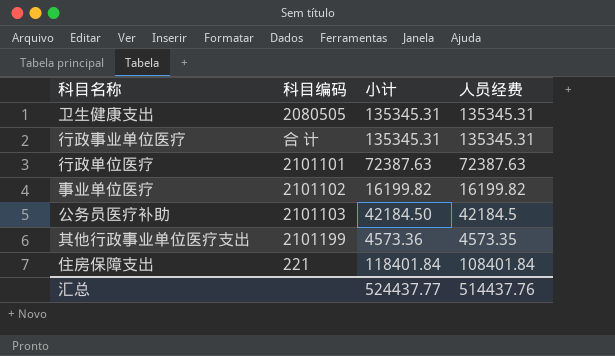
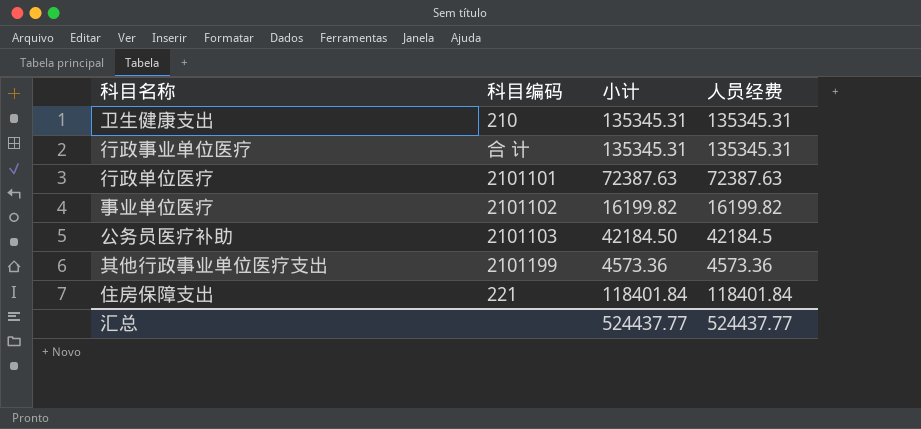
卫生健康支出 | 科目编码: 2080505 -> 210
其他行政事业单位医疗支出 | 人员经费: 4573.35 -> 4573.36
住房保障支出 | 人员经费: 108401.84 -> 118401.84
汇总 | 人员经费: 514437.76 -> 524437.77

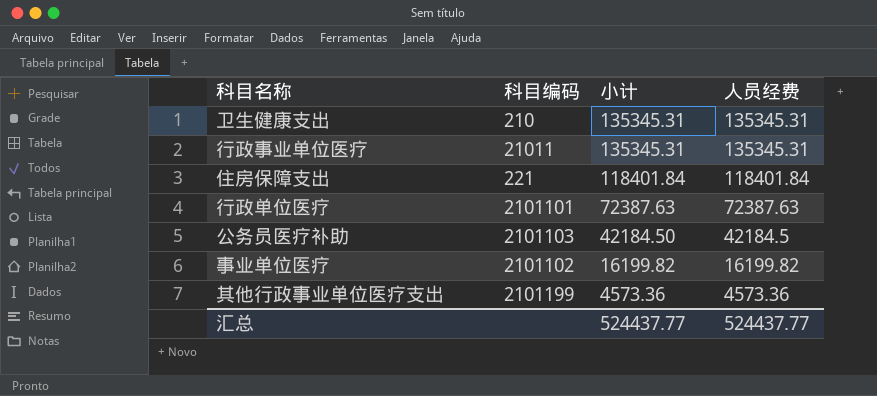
row order: none -> 小计 descending
行政事业单位医疗 | 科目编码: 合 计 -> 21011

